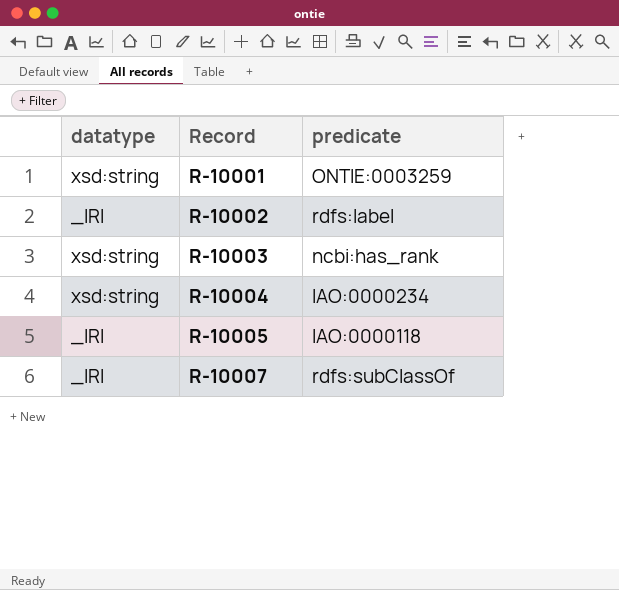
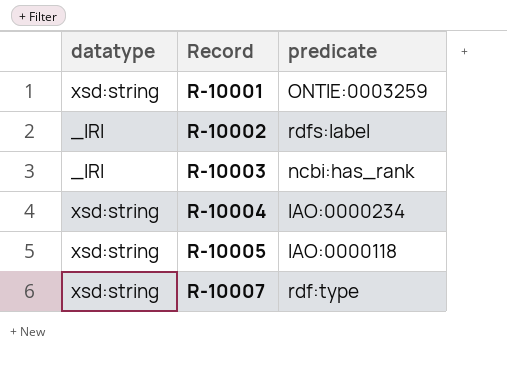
R-10003 | datatype: xsd:string -> _IRI
R-10005 | datatype: _IRI -> xsd:string
R-10007 | datatype: _IRI -> xsd:string
R-10007 | predicate: rdfs:subClassOf -> rdf:type

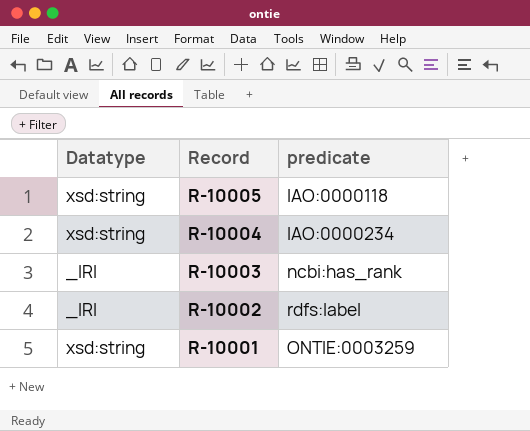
row order: Record ascending -> Record descending
column name: datatype -> Datatype
row R-10007: xsd:string | rdf:type -> none

